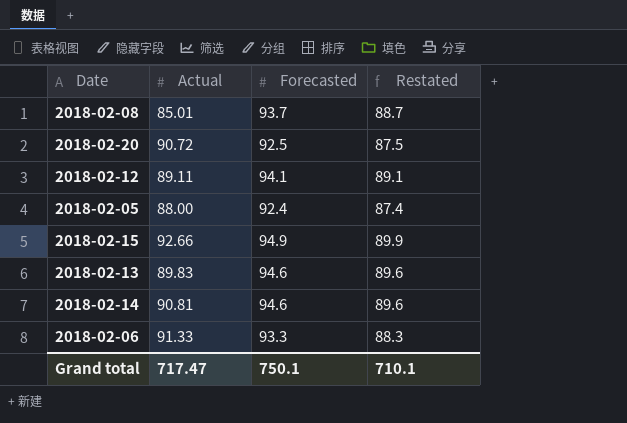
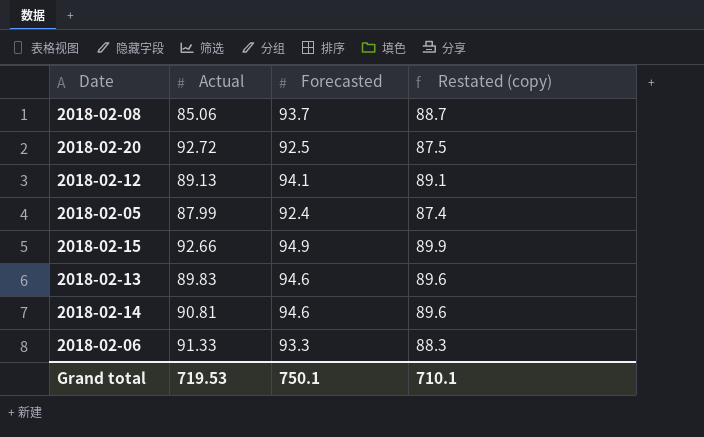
column name: Restated -> Restated (copy)
2018-02-08 | Actual: 85.01 -> 85.06
2018-02-20 | Actual: 90.72 -> 92.72
2018-02-12 | Actual: 89.11 -> 89.13
2018-02-05 | Actual: 88.00 -> 87.99
Grand total | Actual: 717.47 -> 719.53

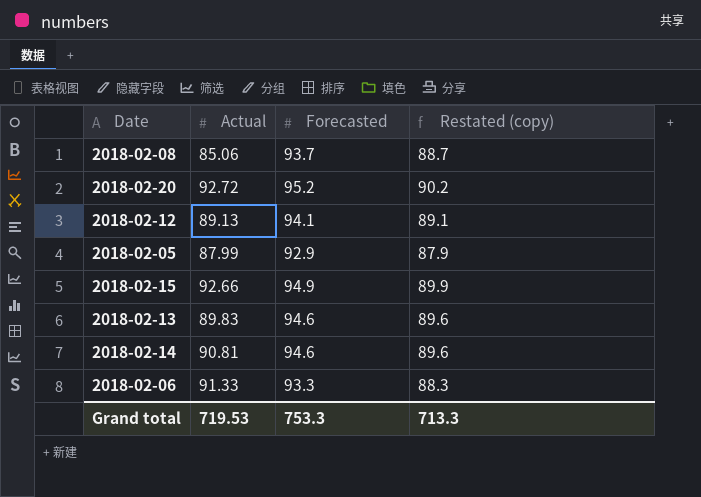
2018-02-20 | Forecasted: 92.5 -> 95.2
2018-02-20 | Restated (copy): 87.5 -> 90.2
2018-02-05 | Forecasted: 92.4 -> 92.9
2018-02-05 | Restated (copy): 87.4 -> 87.9
Grand total | Forecasted: 750.1 -> 753.3
Grand total | Restated (copy): 710.1 -> 713.3

